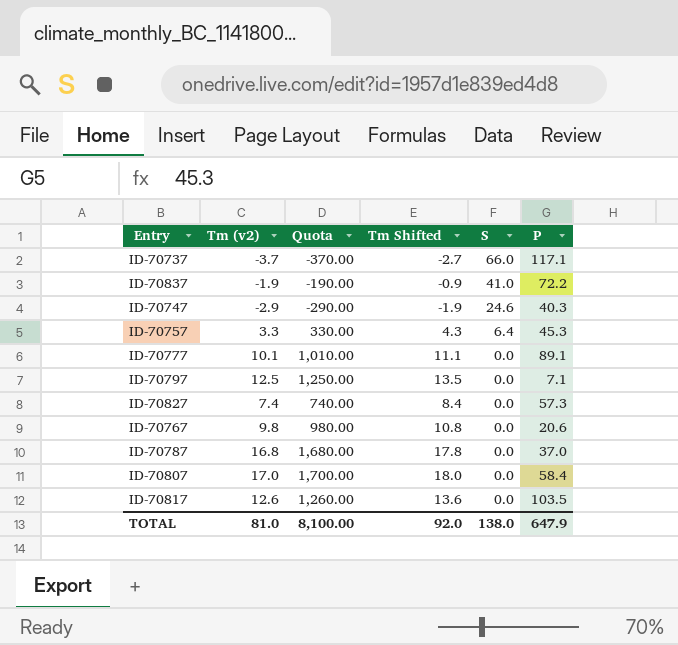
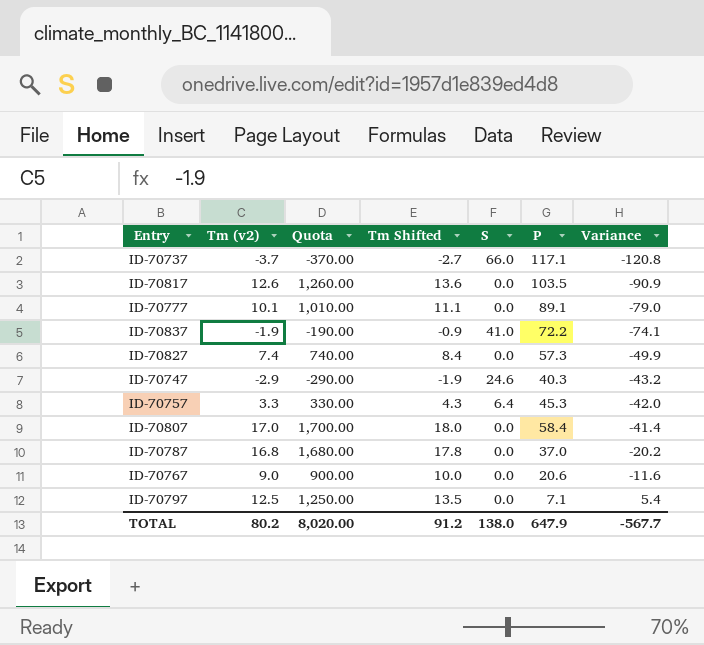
row order: S descending -> Variance ascending
column Variance | formula: none -> [Tm (v2)] - [P]
ID-70767 | Tm (v2): 9.8 -> 9.0
ID-70767 | Quota: 980.00 -> 900.00
ID-70767 | Tm Shifted: 10.8 -> 10.0
TOTAL | Tm (v2): 81.0 -> 80.2
TOTAL | Quota: 8,100.00 -> 8,020.00
TOTAL | Tm Shifted: 92.0 -> 91.2

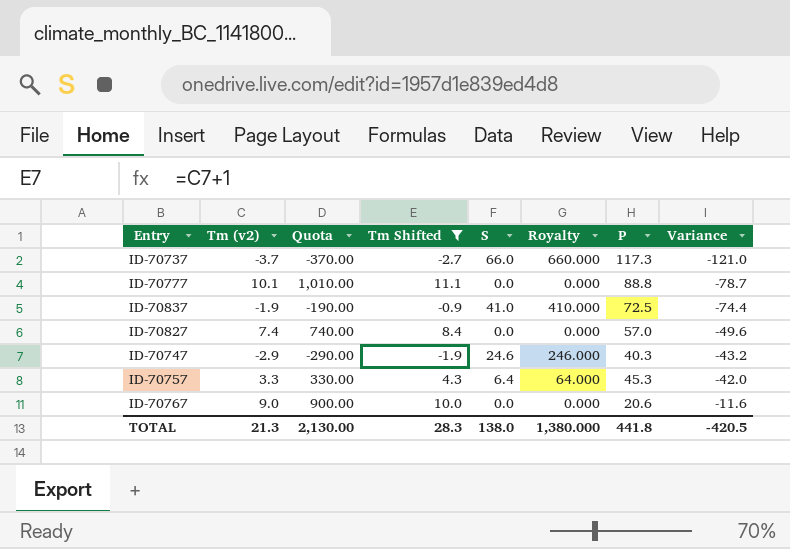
filter: none -> Tm Shifted <= 11.1
column Royalty | formula: none -> [S] * 10
ID-70737 | P: 117.1 -> 117.3
ID-70737 | Variance: -120.8 -> -121.0
ID-70777 | P: 89.1 -> 88.8
ID-70777 | Variance: -79.0 -> -78.7
ID-70837 | P: 72.2 -> 72.5
ID-70837 | Variance: -74.1 -> -74.4
ID-70827 | P: 57.3 -> 57.0
ID-70827 | Variance: -49.9 -> -49.6
TOTAL | Tm (v2): 80.2 -> 21.3
TOTAL | Quota: 8,020.00 -> 2,130.00
TOTAL | Tm Shifted: 91.2 -> 28.3
TOTAL | P: 647.9 -> 441.8
TOTAL | Variance: -567.7 -> -420.5

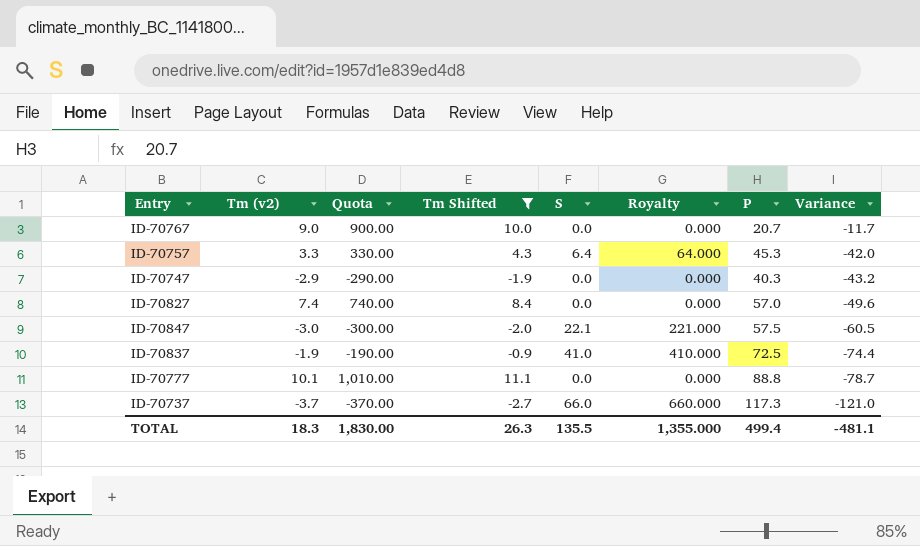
row order: Variance ascending -> Variance descending
ID-70767 | P: 20.6 -> 20.7
ID-70767 | Variance: -11.6 -> -11.7
ID-70747 | S: 24.6 -> 0.0
ID-70747 | Royalty: 246.000 -> 0.000
row ID-70847: none -> -3.0 | -300.00 | -2.0 | 22.1 | 221.000 | 57.5 | -60.5
TOTAL | Tm (v2): 21.3 -> 18.3
TOTAL | Quota: 2,130.00 -> 1,830.00
TOTAL | Tm Shifted: 28.3 -> 26.3
TOTAL | S: 138.0 -> 135.5
TOTAL | Royalty: 1,380.000 -> 1,355.000
TOTAL | P: 441.8 -> 499.4
TOTAL | Variance: -420.5 -> -481.1

